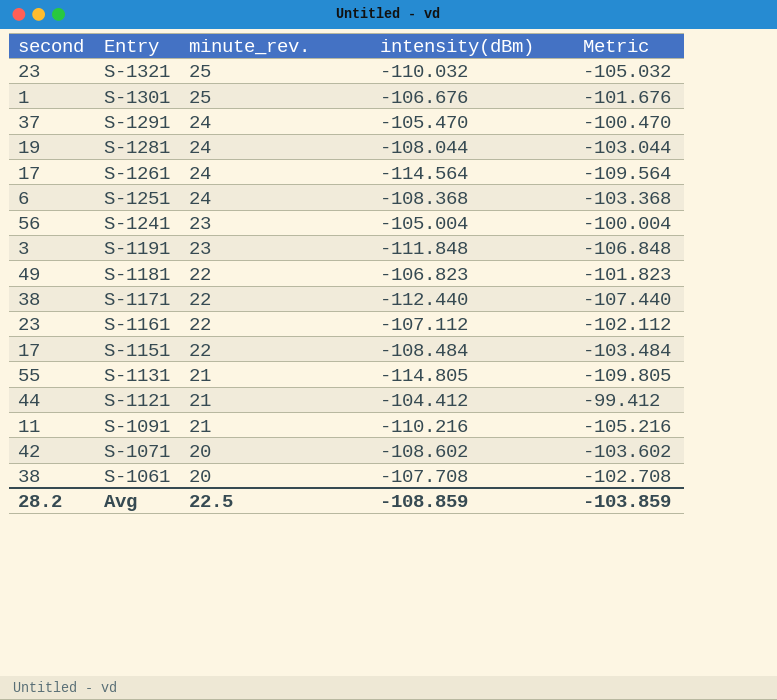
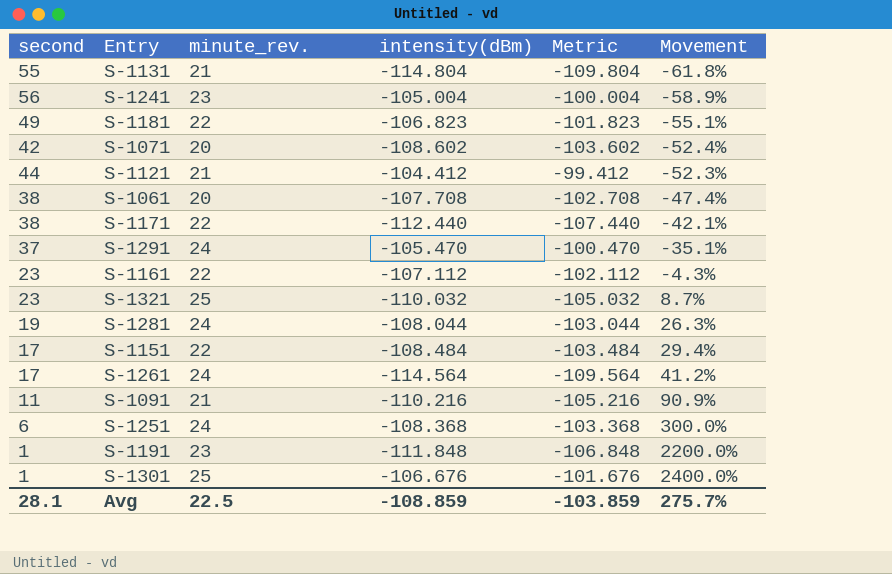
row order: Entry descending -> Movement ascending
column Movement | formula: none -> ([minute_rev.] - [second]) / [second]
S-1131 | intensity(dBm): -114.805 -> -114.804
S-1131 | Metric: -109.805 -> -109.804
S-1191 | second: 3 -> 1
Avg | second: 28.2 -> 28.1

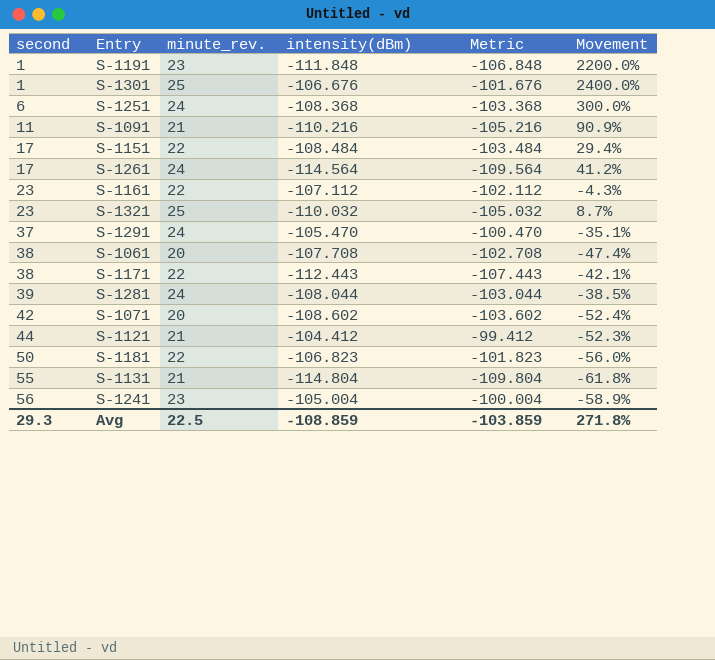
row order: Movement ascending -> second ascending
S-1171 | intensity(dBm): -112.440 -> -112.443
S-1171 | Metric: -107.440 -> -107.443
S-1281 | second: 19 -> 39
S-1281 | Movement: 26.3% -> -38.5%
S-1181 | second: 49 -> 50
S-1181 | Movement: -55.1% -> -56.0%
Avg | second: 28.1 -> 29.3
Avg | Movement: 275.7% -> 271.8%

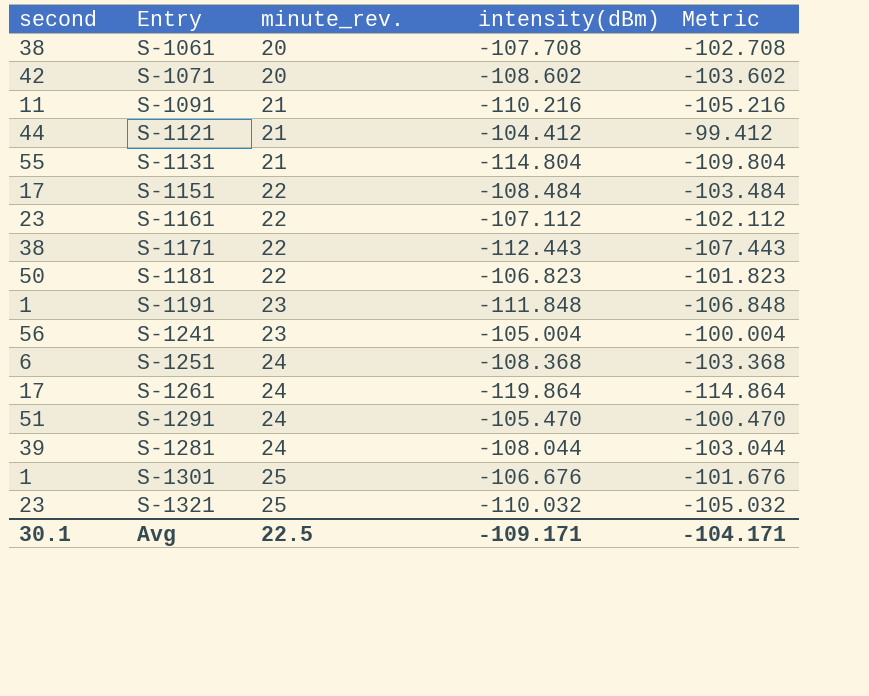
row order: second ascending -> minute_rev. ascending
column Movement | formula: ([minute_rev.] - [second]) / [second] -> none
S-1261 | intensity(dBm): -114.564 -> -119.864
S-1261 | Metric: -109.564 -> -114.864
S-1291 | second: 37 -> 51
Avg | second: 29.3 -> 30.1
Avg | intensity(dBm): -108.859 -> -109.171
Avg | Metric: -103.859 -> -104.171

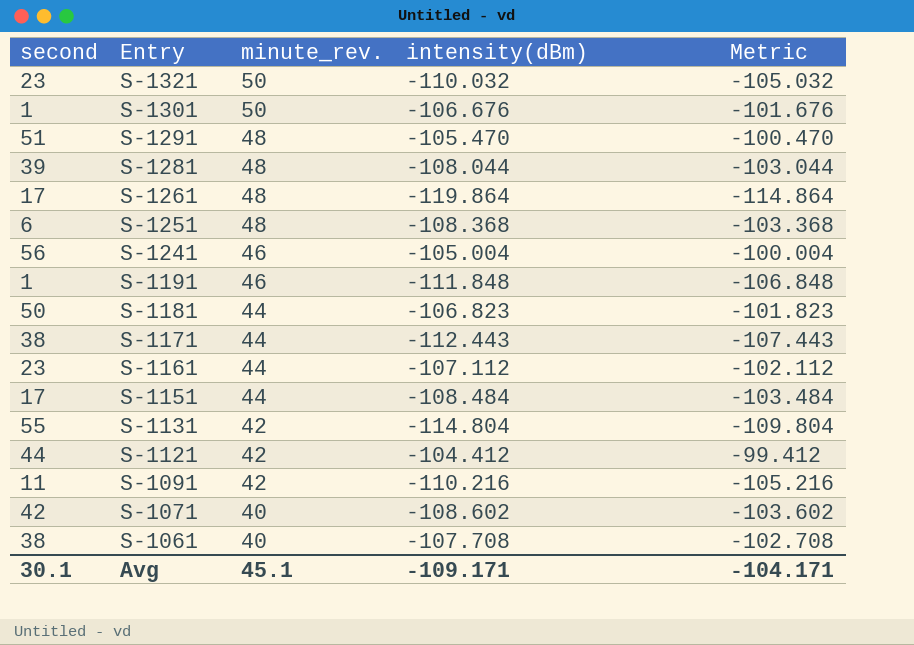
row order: minute_rev. ascending -> Entry descending
S-1321 | minute_rev.: 25 -> 50
S-1301 | minute_rev.: 25 -> 50
S-1291 | minute_rev.: 24 -> 48
S-1281 | minute_rev.: 24 -> 48
S-1261 | minute_rev.: 24 -> 48
S-1251 | minute_rev.: 24 -> 48
S-1241 | minute_rev.: 23 -> 46
S-1191 | minute_rev.: 23 -> 46
S-1181 | minute_rev.: 22 -> 44
S-1171 | minute_rev.: 22 -> 44
S-1161 | minute_rev.: 22 -> 44
S-1151 | minute_rev.: 22 -> 44
S-1131 | minute_rev.: 21 -> 42
S-1121 | minute_rev.: 21 -> 42
S-1091 | minute_rev.: 21 -> 42
S-1071 | minute_rev.: 20 -> 40
S-1061 | minute_rev.: 20 -> 40
Avg | minute_rev.: 22.5 -> 45.1

